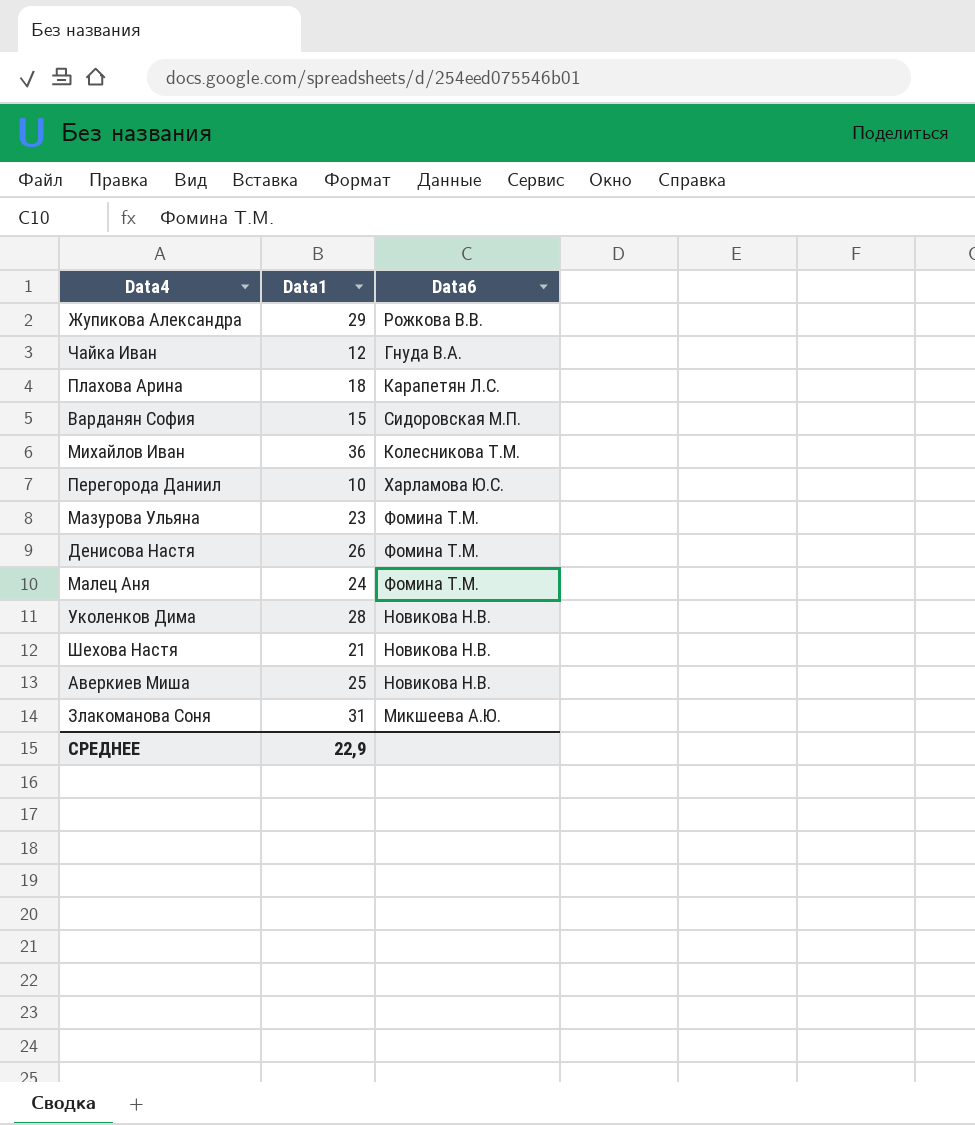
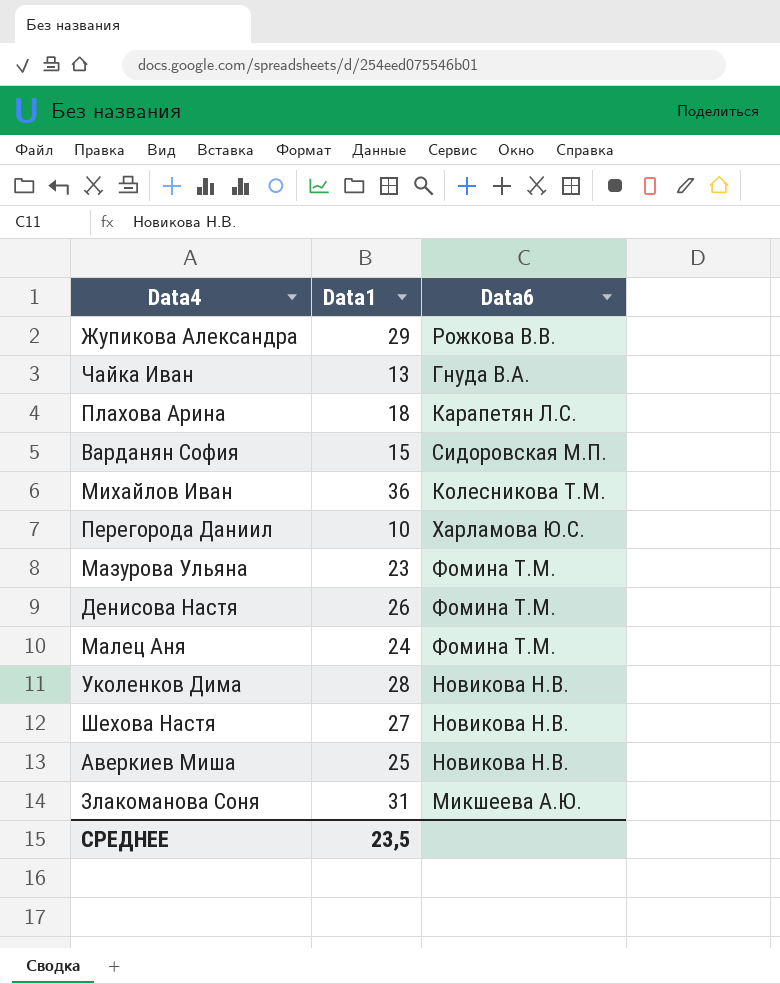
Чайка Иван | Data1: 12 -> 13
Шехова Настя | Data1: 21 -> 27
СРЕДНЕЕ | Data1: 22,9 -> 23,5

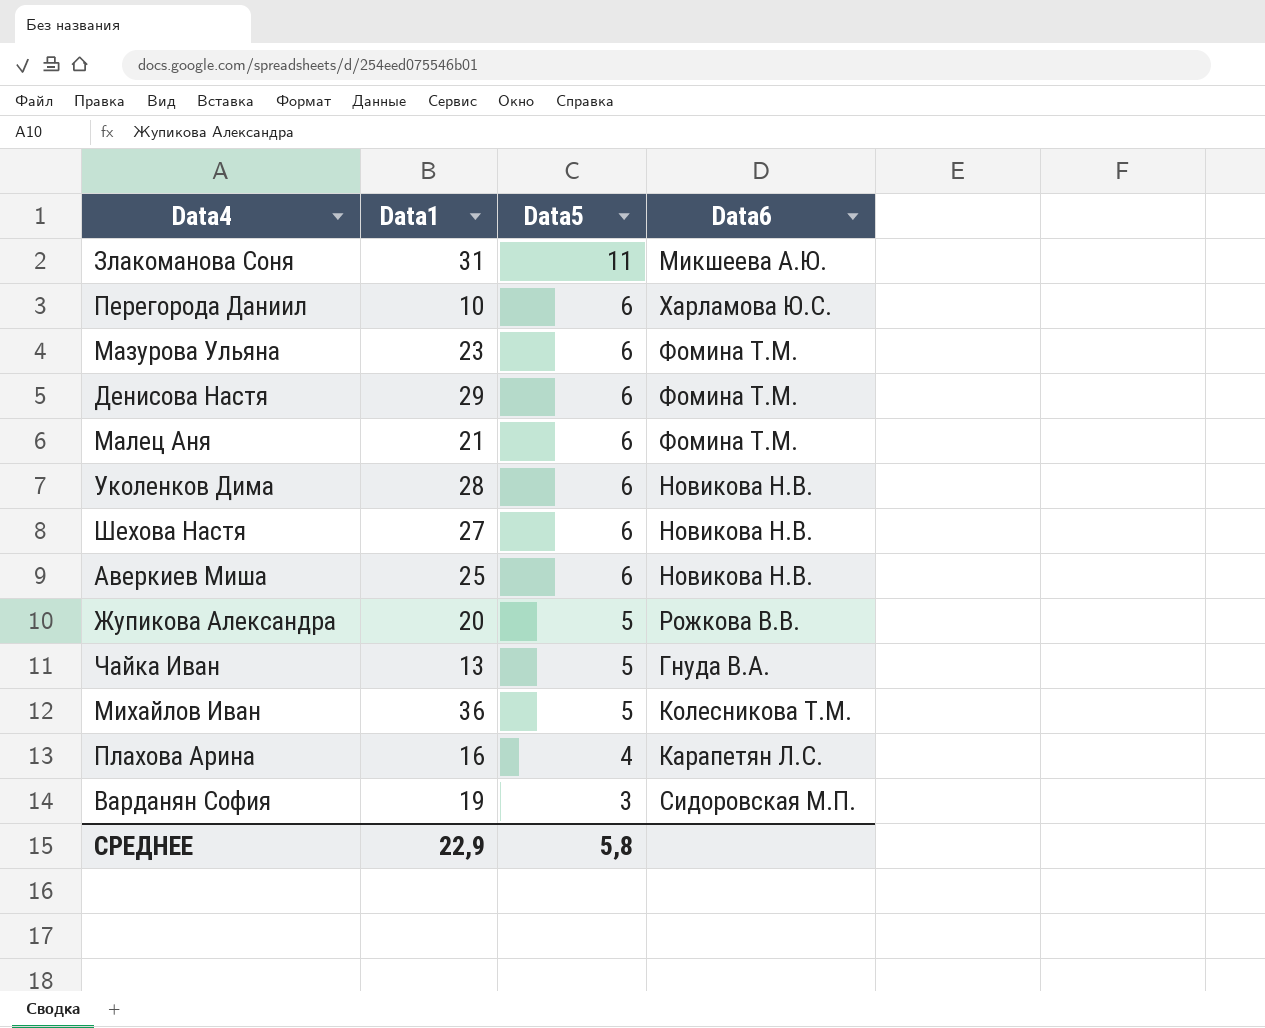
row order: none -> Data5 descending
column Data5 | position: none -> 3
Денисова Настя | Data1: 26 -> 29
Малец Аня | Data1: 24 -> 21
Жупикова Александра | Data1: 29 -> 20
Плахова Арина | Data1: 18 -> 16
Варданян София | Data1: 15 -> 19
СРЕДНЕЕ | Data1: 23,5 -> 22,9

